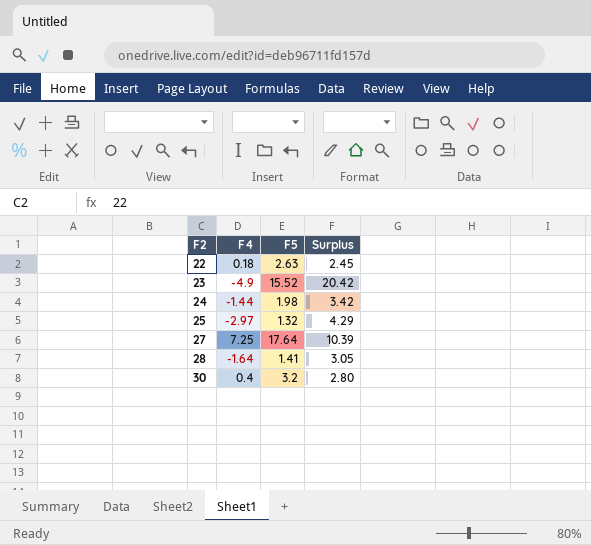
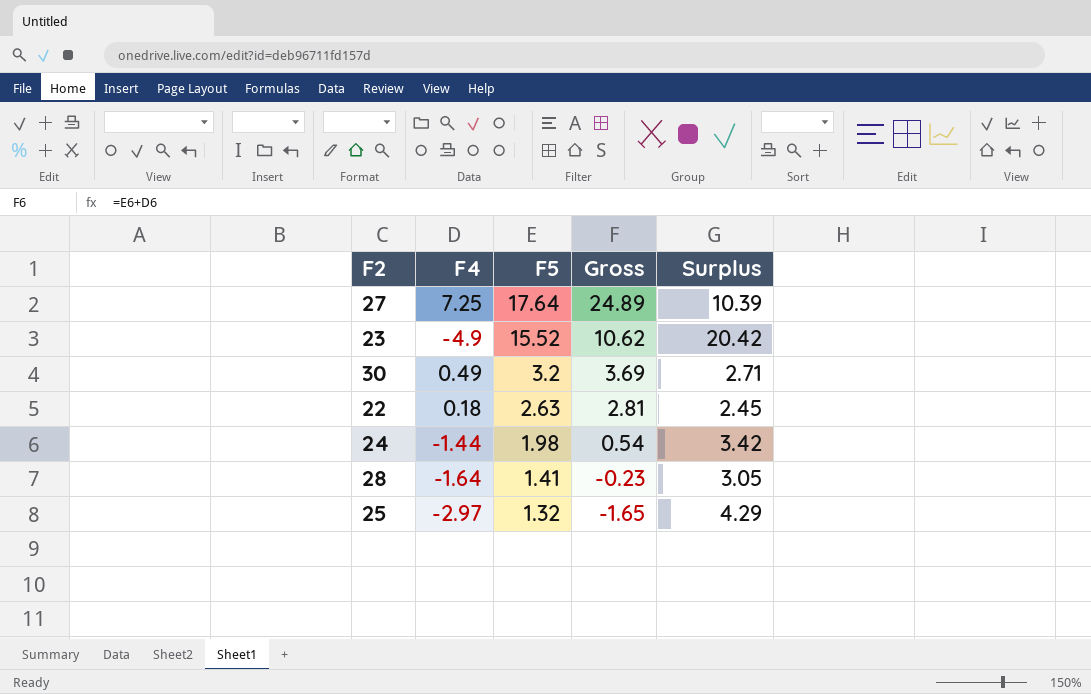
row order: F2 ascending -> F5 descending
column Gross | formula: none -> [F4] + [F5]
30 | F4: 0.4 -> 0.49
30 | Surplus: 2.80 -> 2.71

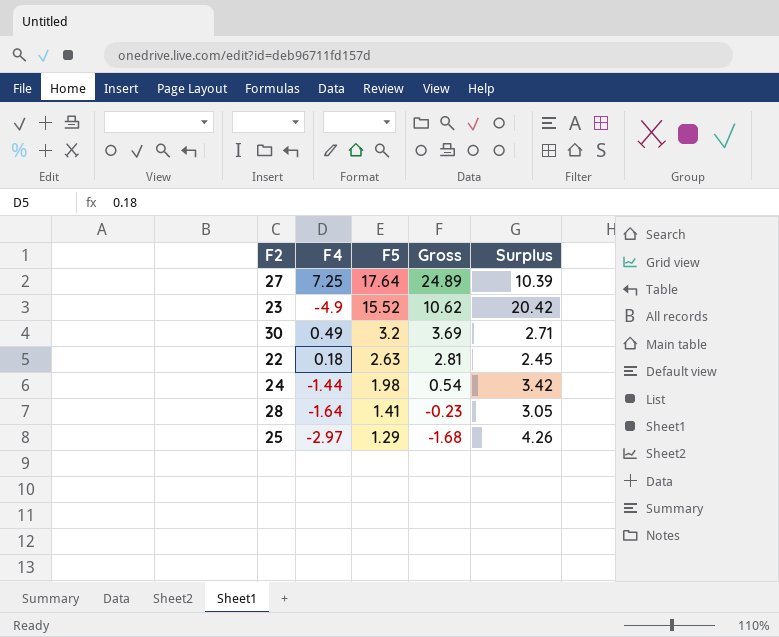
25 | F5: 1.32 -> 1.29
25 | Gross: -1.65 -> -1.68
25 | Surplus: 4.29 -> 4.26

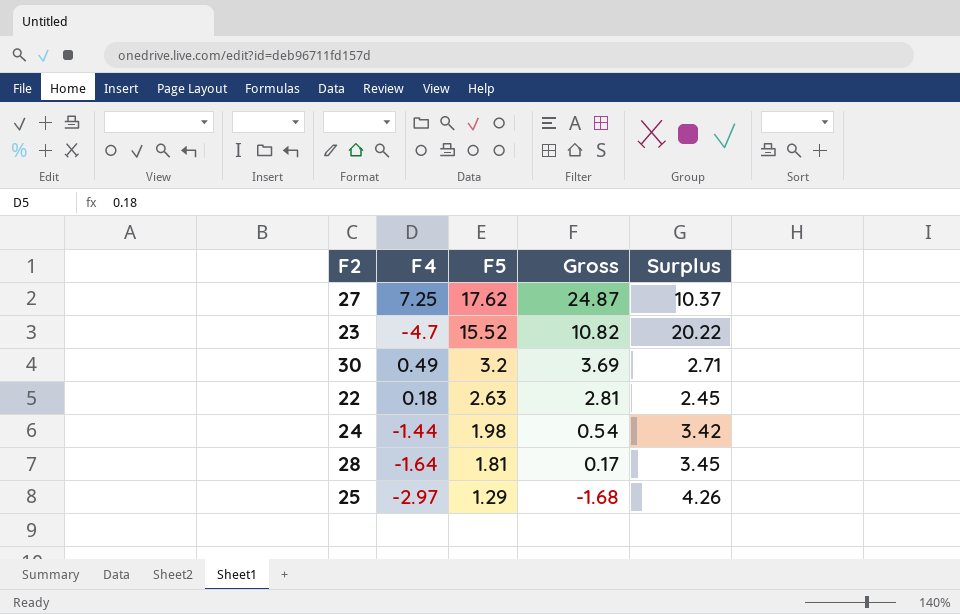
27 | F5: 17.64 -> 17.62
27 | Gross: 24.89 -> 24.87
27 | Surplus: 10.39 -> 10.37
23 | F4: -4.9 -> -4.7
23 | Gross: 10.62 -> 10.82
23 | Surplus: 20.42 -> 20.22
28 | F5: 1.41 -> 1.81
28 | Gross: -0.23 -> 0.17
28 | Surplus: 3.05 -> 3.45

